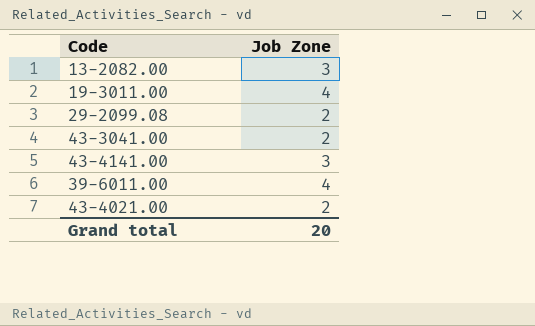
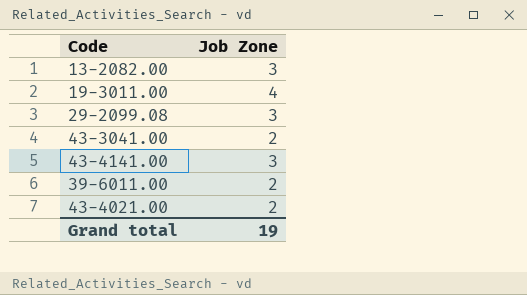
29-2099.08 | Job Zone: 2 -> 3
39-6011.00 | Job Zone: 4 -> 2
Grand total | Job Zone: 20 -> 19

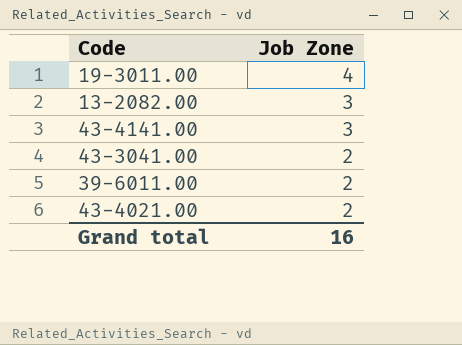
row order: none -> Job Zone descending
row 29-2099.08: 3 -> none
Grand total | Job Zone: 19 -> 16

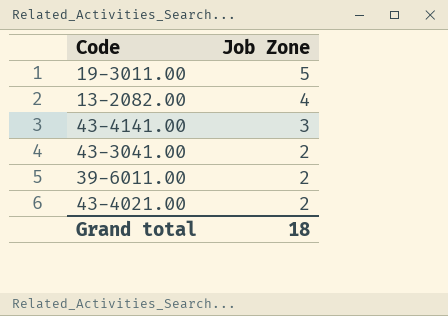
19-3011.00 | Job Zone: 4 -> 5
13-2082.00 | Job Zone: 3 -> 4
Grand total | Job Zone: 16 -> 18

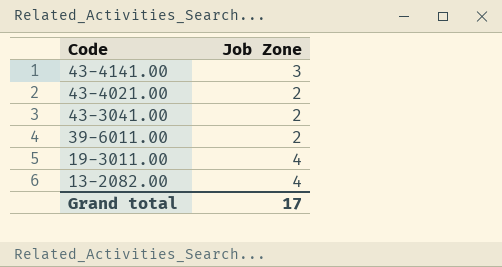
row order: Job Zone descending -> Code descending
19-3011.00 | Job Zone: 5 -> 4
Grand total | Job Zone: 18 -> 17

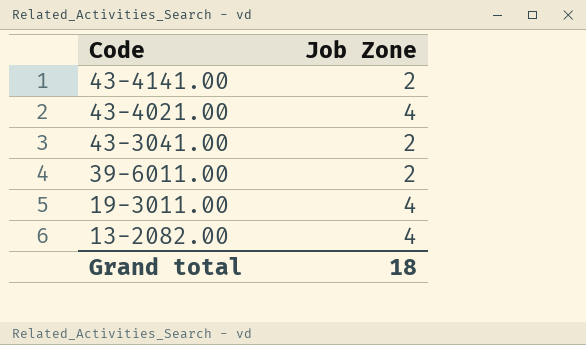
43-4141.00 | Job Zone: 3 -> 2
43-4021.00 | Job Zone: 2 -> 4
Grand total | Job Zone: 17 -> 18

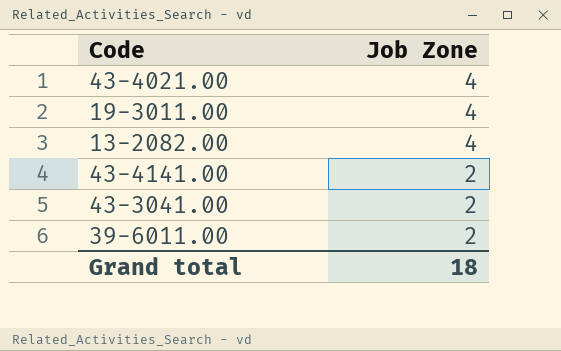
row order: Code descending -> Job Zone descending

